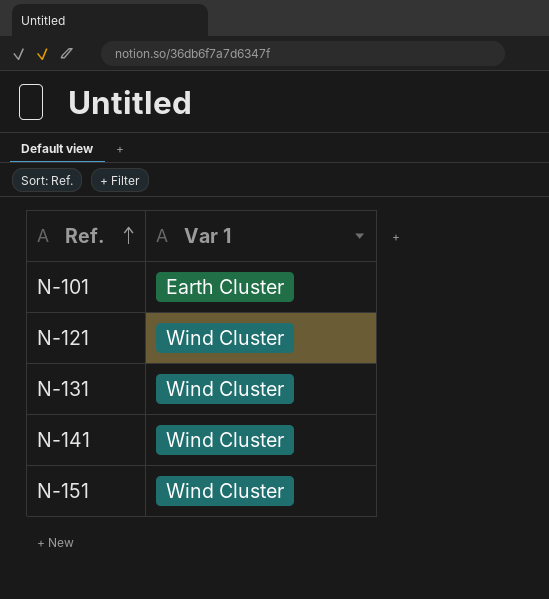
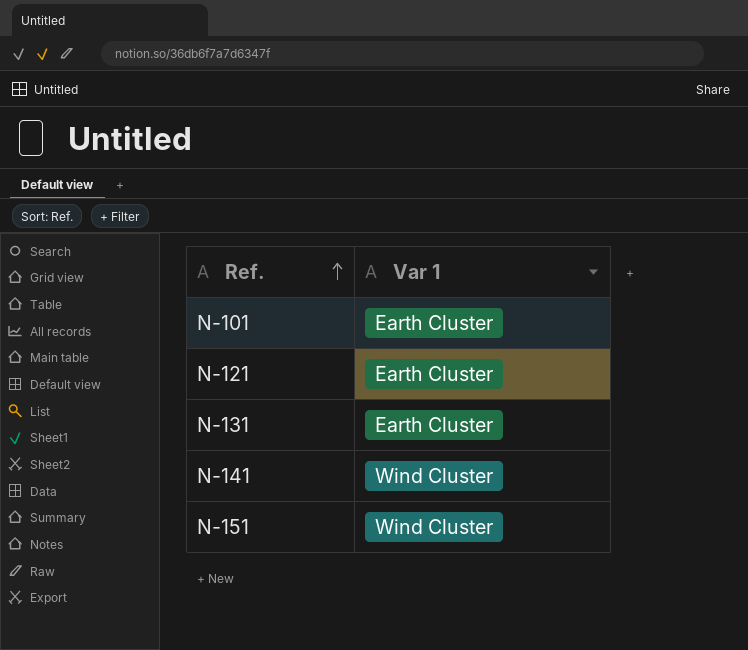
N-121 | Var 1: Wind Cluster -> Earth Cluster
N-131 | Var 1: Wind Cluster -> Earth Cluster

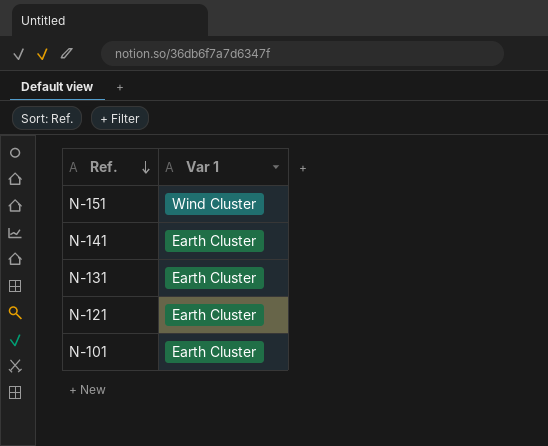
row order: Ref. ascending -> Ref. descending
N-141 | Var 1: Wind Cluster -> Earth Cluster

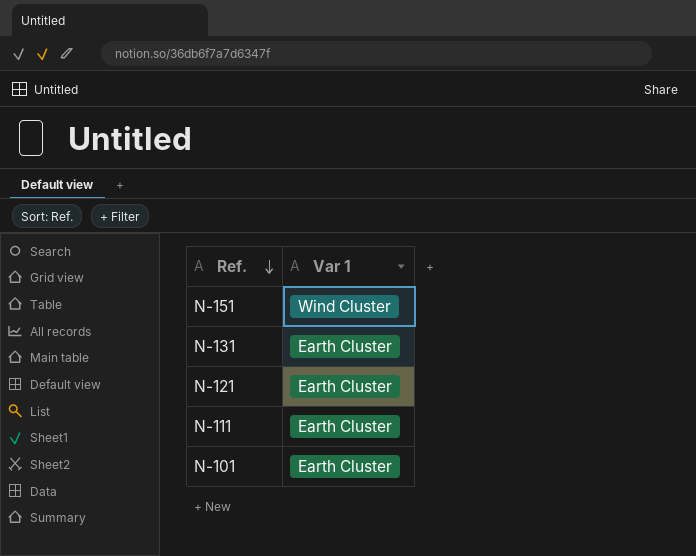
row N-141: Earth Cluster -> none
row N-111: none -> Earth Cluster

